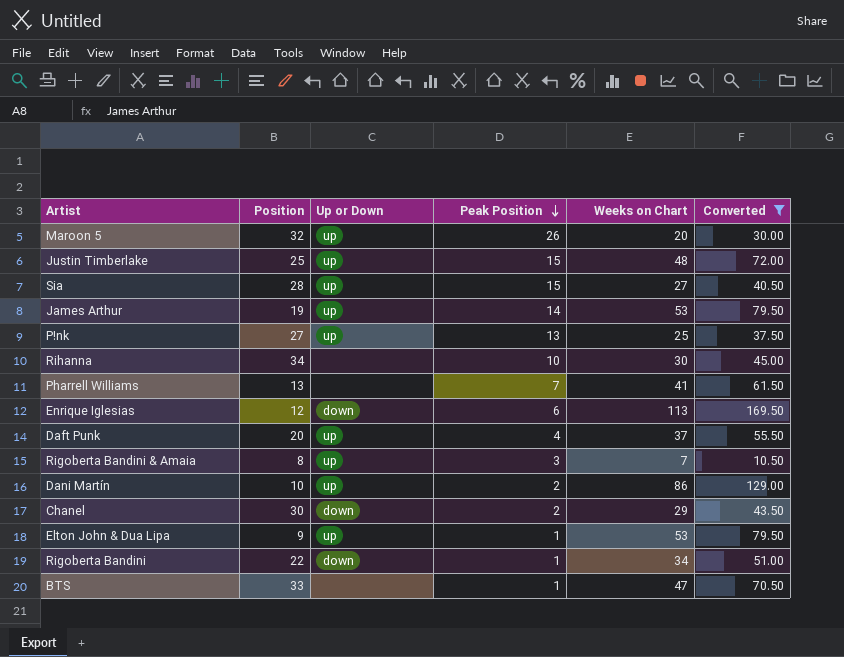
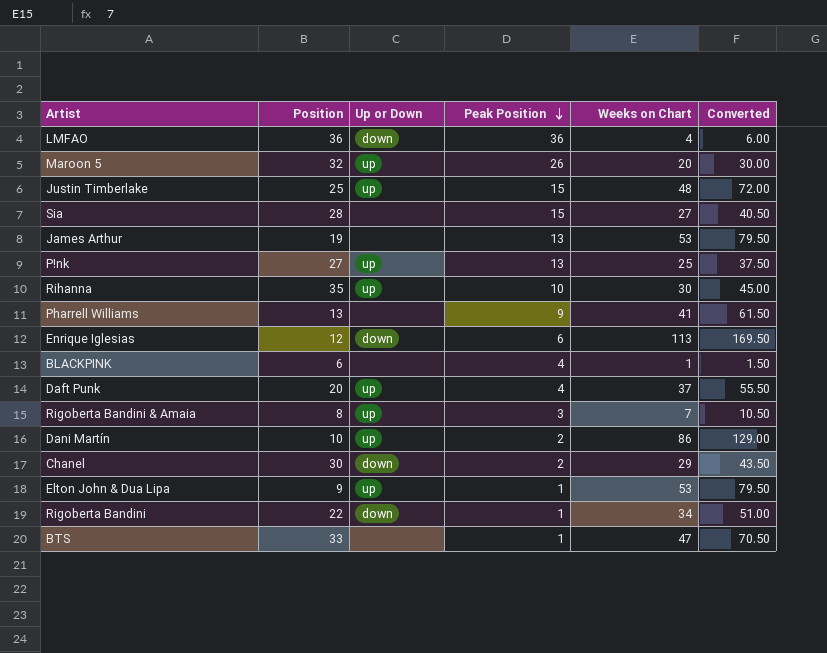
filter: Converted >= 10.50 -> none
Sia | Up or Down: up -> none
James Arthur | Up or Down: up -> none
James Arthur | Peak Position: 14 -> 13
Rihanna | Position: 34 -> 35
Rihanna | Up or Down: none -> up
Pharrell Williams | Peak Position: 7 -> 9

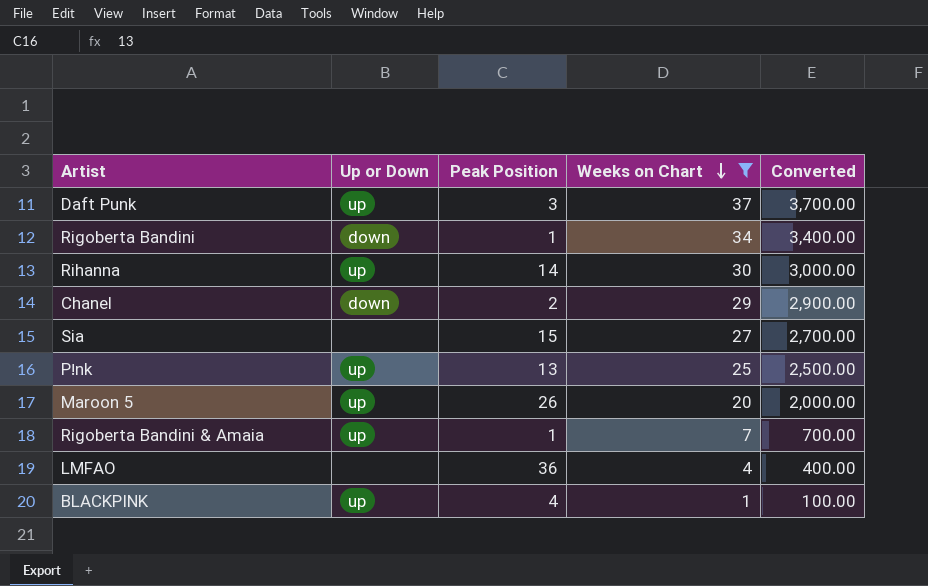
filter: none -> Weeks on Chart <= 37
row order: Peak Position descending -> Weeks on Chart descending
column Position | position: 2 -> none
column Converted | formula: [Weeks on Chart] * 1.5 -> [Weeks on Chart] * 100
Daft Punk | Peak Position: 4 -> 3
Rihanna | Peak Position: 10 -> 14
Rigoberta Bandini & Amaia | Peak Position: 3 -> 1
LMFAO | Up or Down: down -> none
BLACKPINK | Up or Down: none -> up

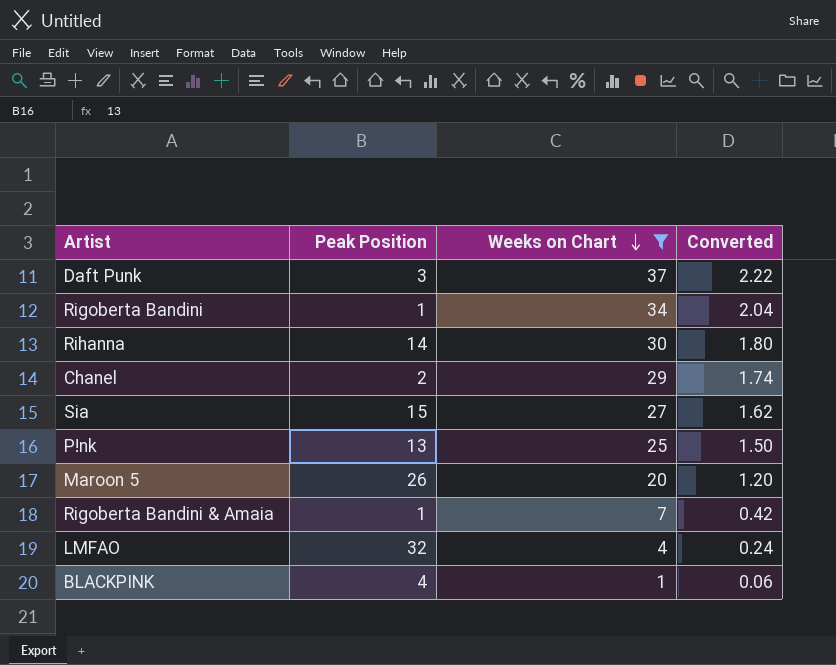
column Up or Down | position: 2 -> none
column Converted | formula: [Weeks on Chart] * 100 -> [Weeks on Chart] * 0.06
LMFAO | Peak Position: 36 -> 32

